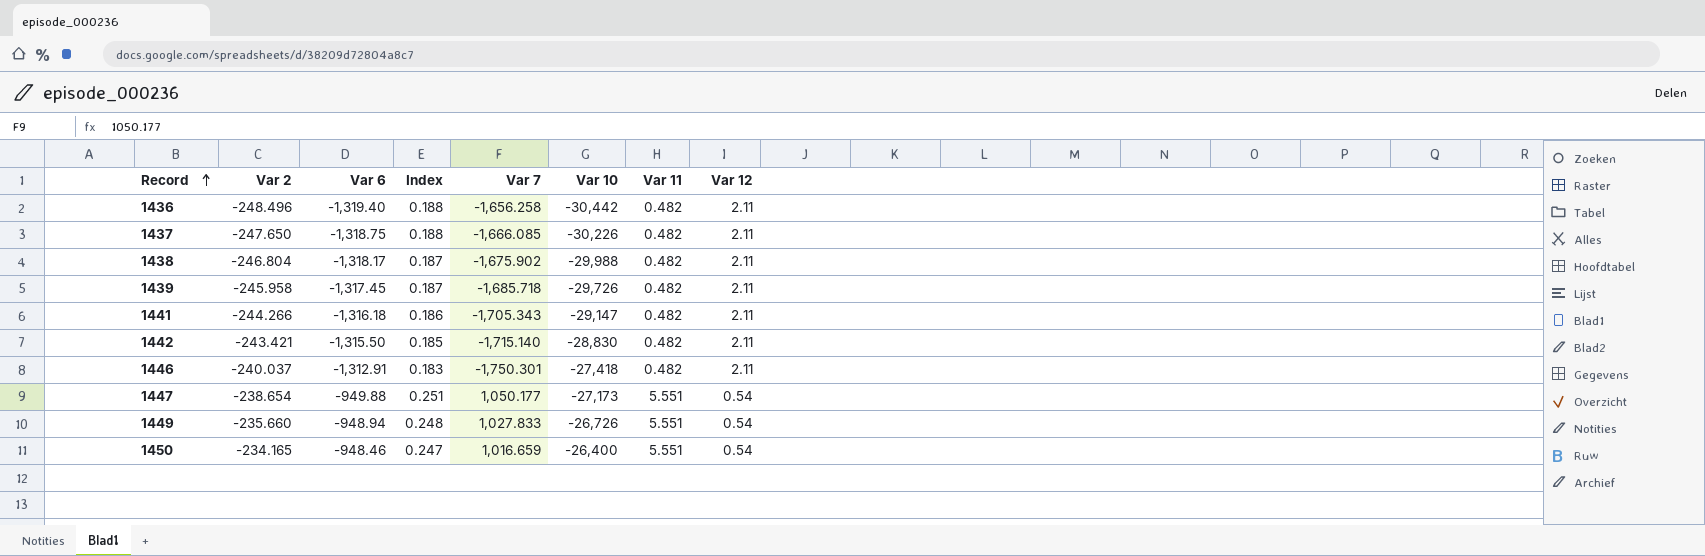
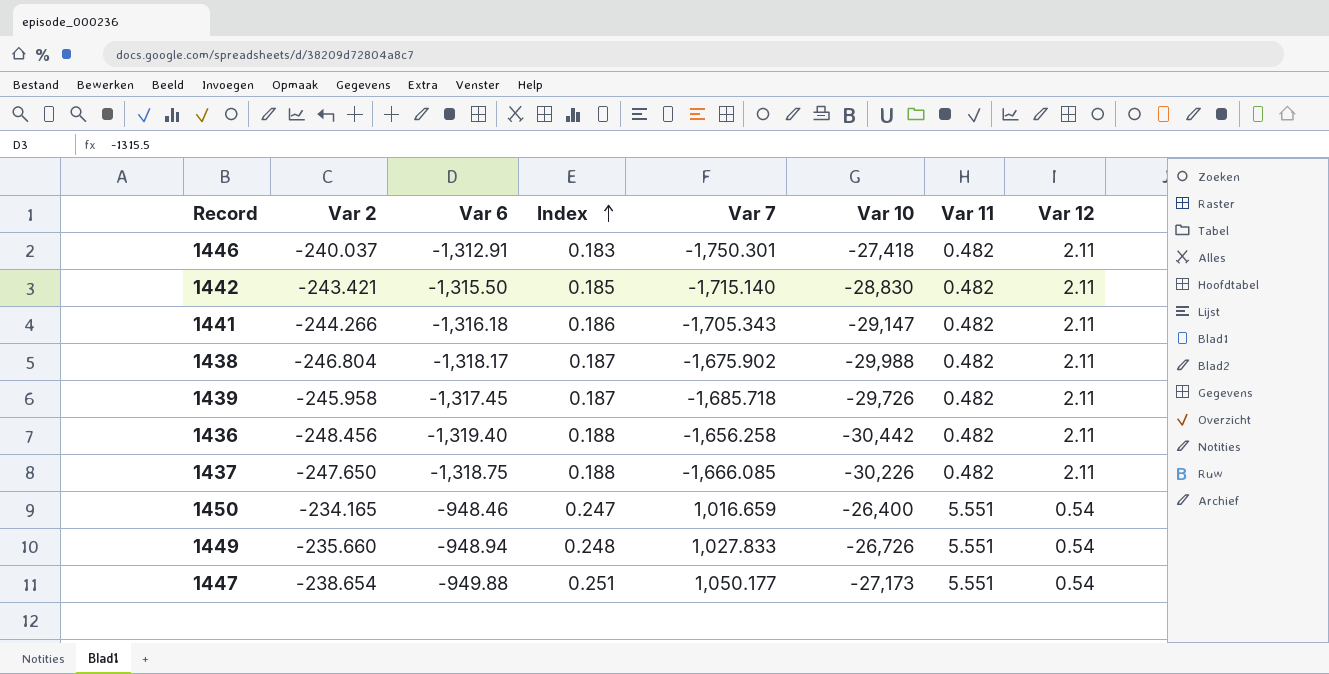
row order: Record ascending -> Index ascending
1436 | Var 2: -248.496 -> -248.456

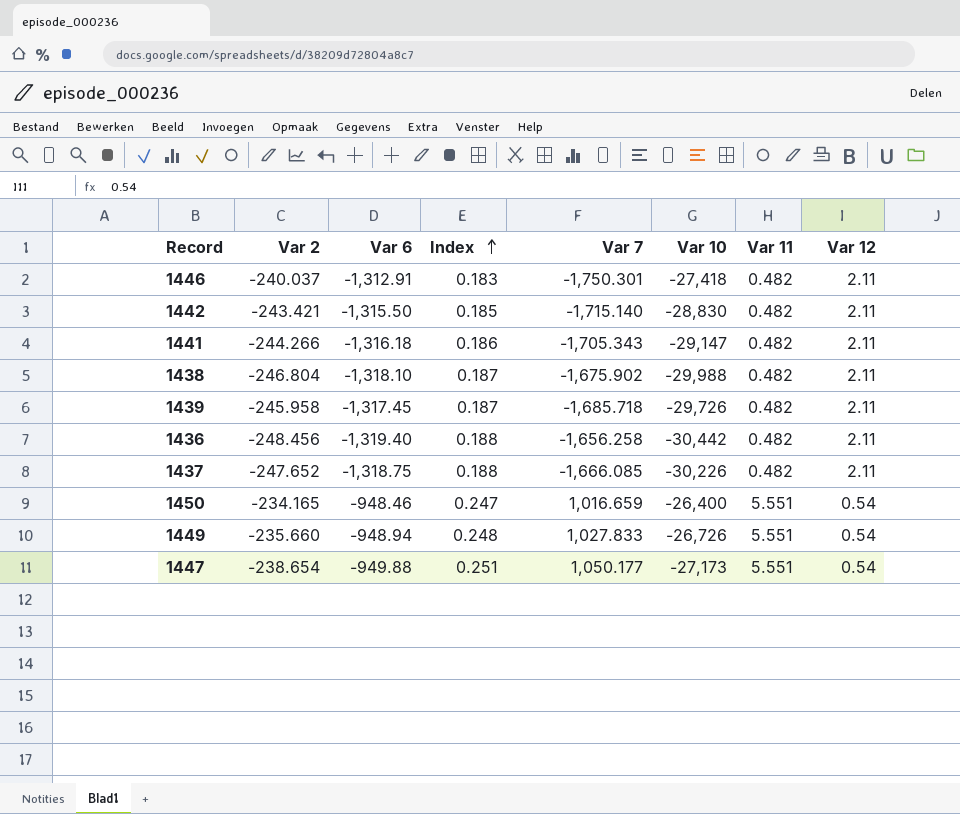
1438 | Var 6: -1,318.17 -> -1,318.10
1437 | Var 2: -247.650 -> -247.652

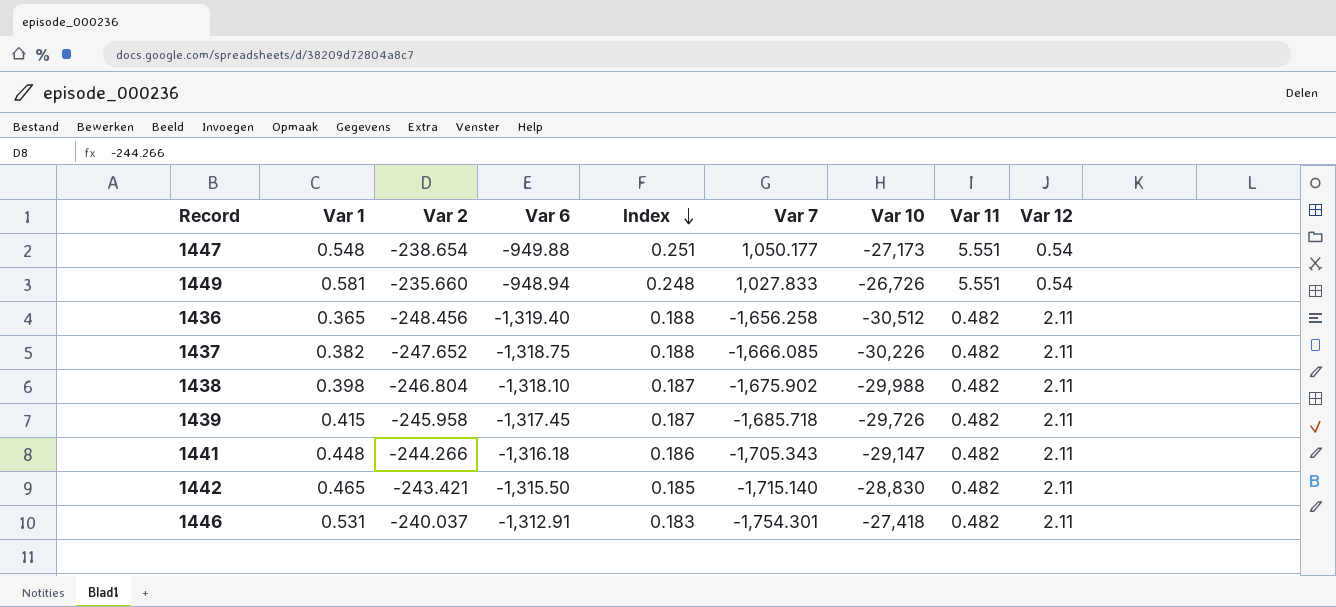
row order: Index ascending -> Index descending
column Var 1 | position: none -> 2
row 1450: -234.165 | -948.46 | 0.247 | 1,016.659 | -26,400 | 5.551 | 0.54 -> none
1436 | Var 10: -30,442 -> -30,512
1446 | Var 7: -1,750.301 -> -1,754.301

